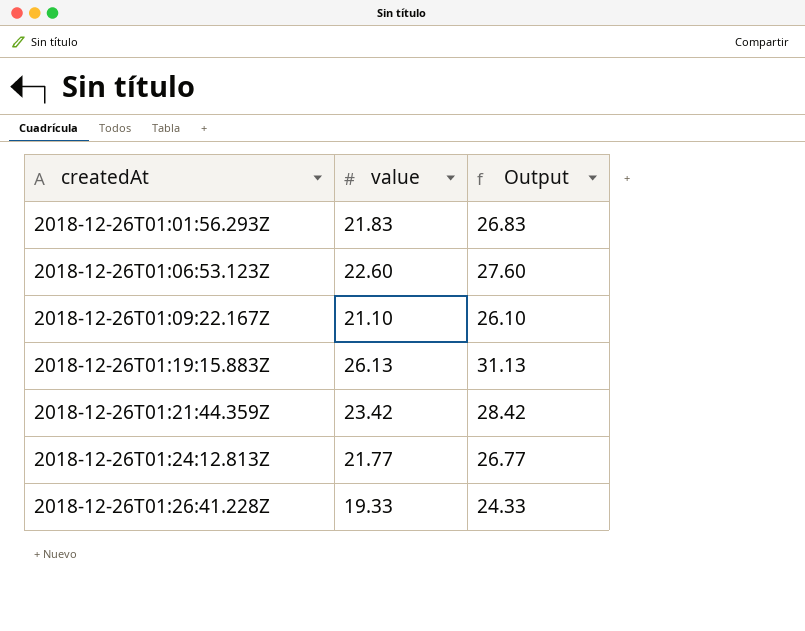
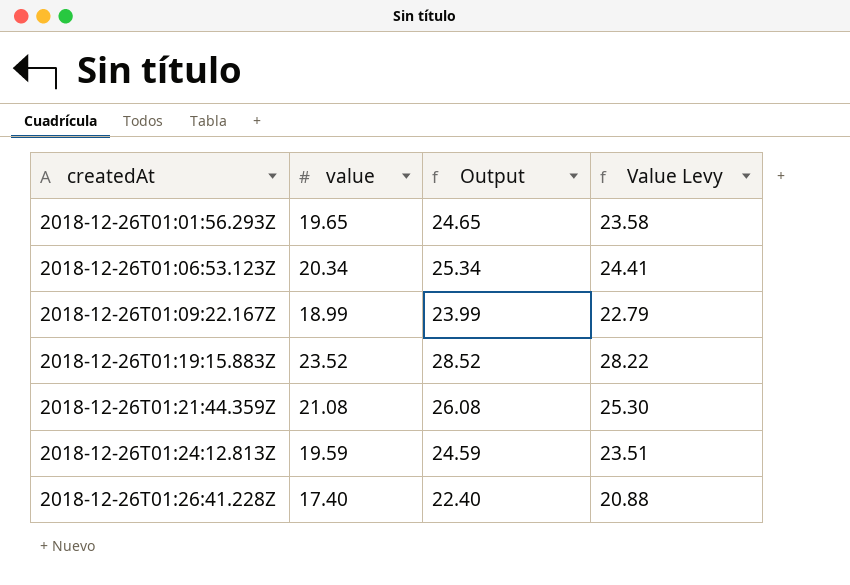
column Value Levy | formula: none -> [value] * 1.2
2018-12-26T01:01:56.293Z | value: 21.83 -> 19.65
2018-12-26T01:01:56.293Z | Output: 26.83 -> 24.65
2018-12-26T01:06:53.123Z | value: 22.60 -> 20.34
2018-12-26T01:06:53.123Z | Output: 27.60 -> 25.34
2018-12-26T01:09:22.167Z | value: 21.10 -> 18.99
2018-12-26T01:09:22.167Z | Output: 26.10 -> 23.99
2018-12-26T01:19:15.883Z | value: 26.13 -> 23.52
2018-12-26T01:19:15.883Z | Output: 31.13 -> 28.52
2018-12-26T01:21:44.359Z | value: 23.42 -> 21.08
2018-12-26T01:21:44.359Z | Output: 28.42 -> 26.08
2018-12-26T01:24:12.813Z | value: 21.77 -> 19.59
2018-12-26T01:24:12.813Z | Output: 26.77 -> 24.59
2018-12-26T01:26:41.228Z | value: 19.33 -> 17.40
2018-12-26T01:26:41.228Z | Output: 24.33 -> 22.40

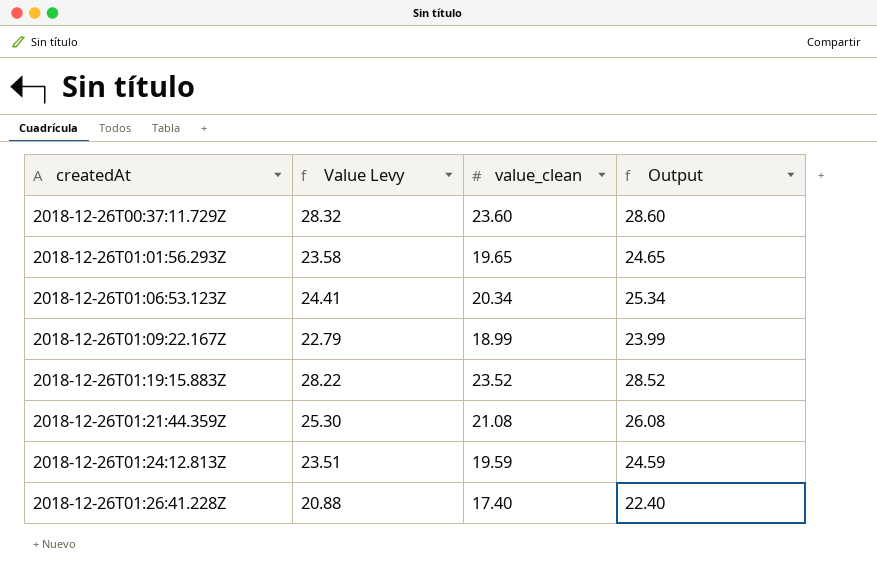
column Value Levy | position: 4 -> 2
column name: value -> value_clean
row 2018-12-26T00:37:11.729Z: none -> 28.32 | 23.60 | 28.60

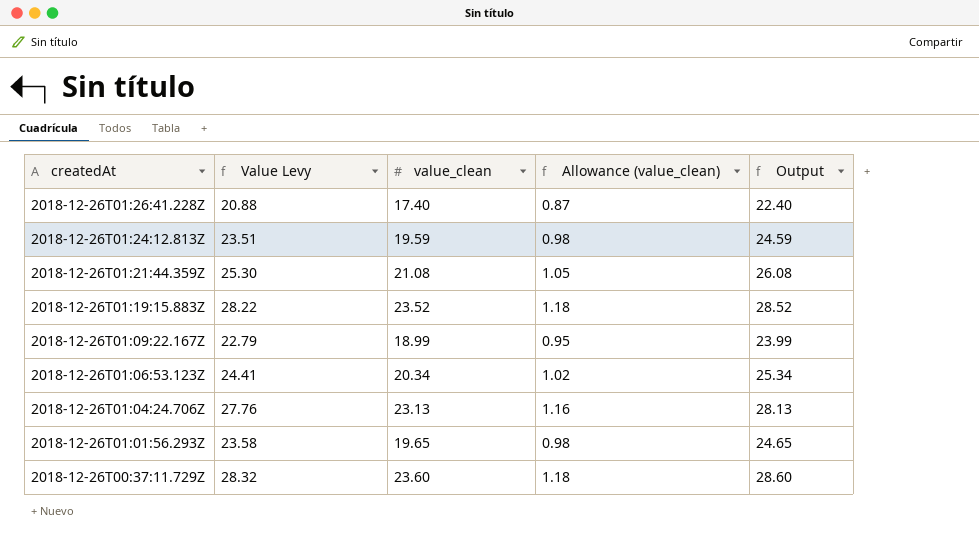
row order: createdAt ascending -> createdAt descending
column Allowance (value_clean) | formula: none -> [value_clean] * 0.05
row 2018-12-26T01:04:24.706Z: none -> 27.76 | 23.13 | 1.16 | 28.13

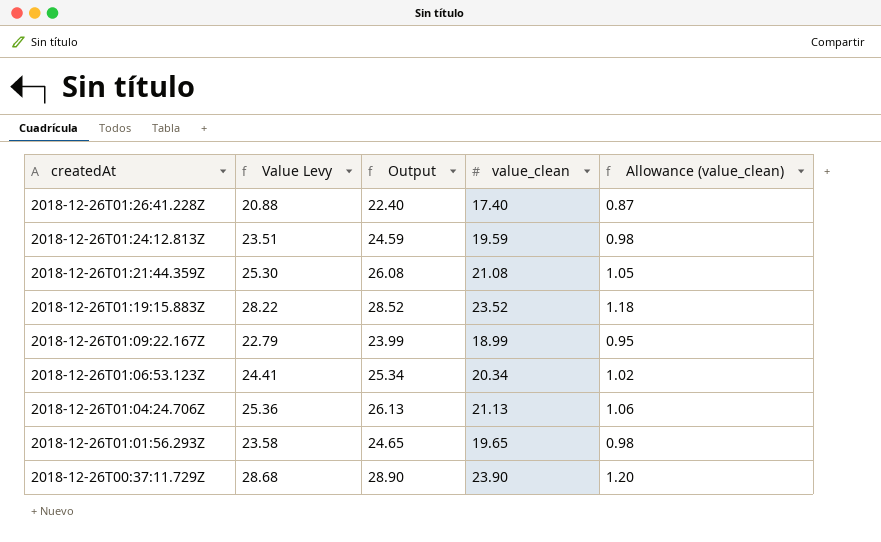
column Output | position: 5 -> 3
2018-12-26T01:04:24.706Z | Value Levy: 27.76 -> 25.36
2018-12-26T01:04:24.706Z | Output: 28.13 -> 26.13
2018-12-26T01:04:24.706Z | value_clean: 23.13 -> 21.13
2018-12-26T01:04:24.706Z | Allowance (value_clean): 1.16 -> 1.06
2018-12-26T00:37:11.729Z | Value Levy: 28.32 -> 28.68
2018-12-26T00:37:11.729Z | Output: 28.60 -> 28.90
2018-12-26T00:37:11.729Z | value_clean: 23.60 -> 23.90
2018-12-26T00:37:11.729Z | Allowance (value_clean): 1.18 -> 1.20

